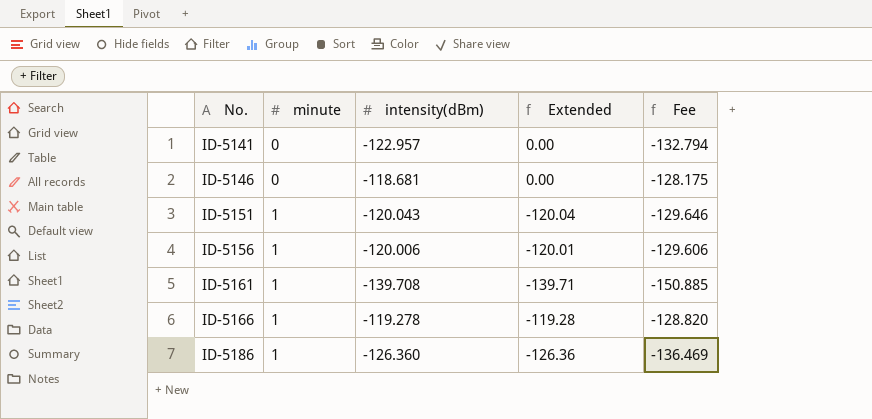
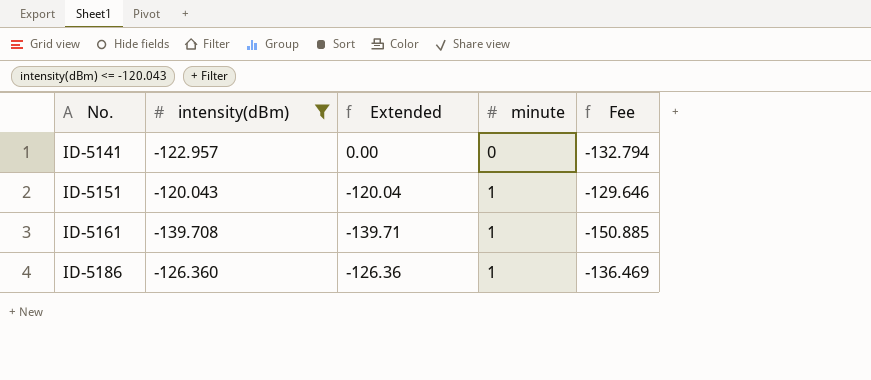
filter: none -> intensity(dBm) <= -120.043
column minute | position: 2 -> 4

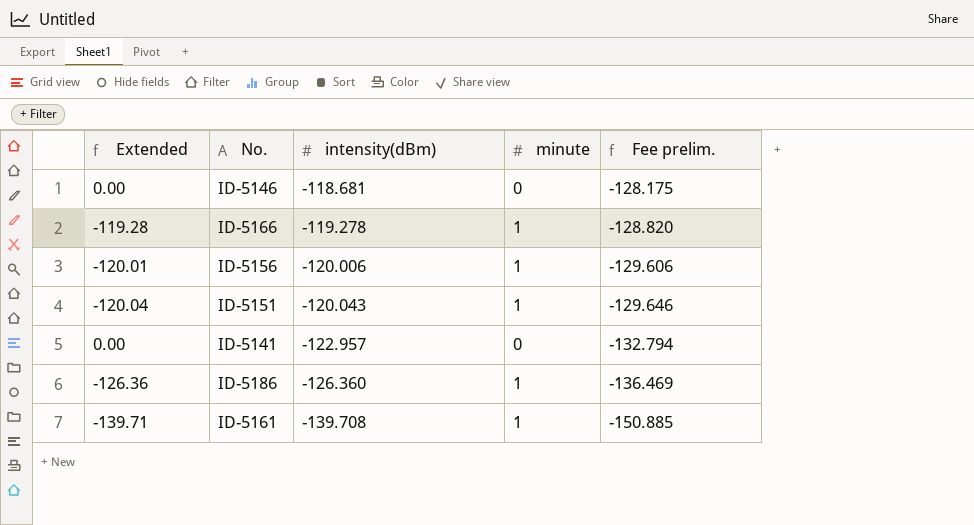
filter: intensity(dBm) <= -120.043 -> none
row order: No. ascending -> intensity(dBm) descending
column Extended | position: 3 -> 1
column name: Fee -> Fee prelim.

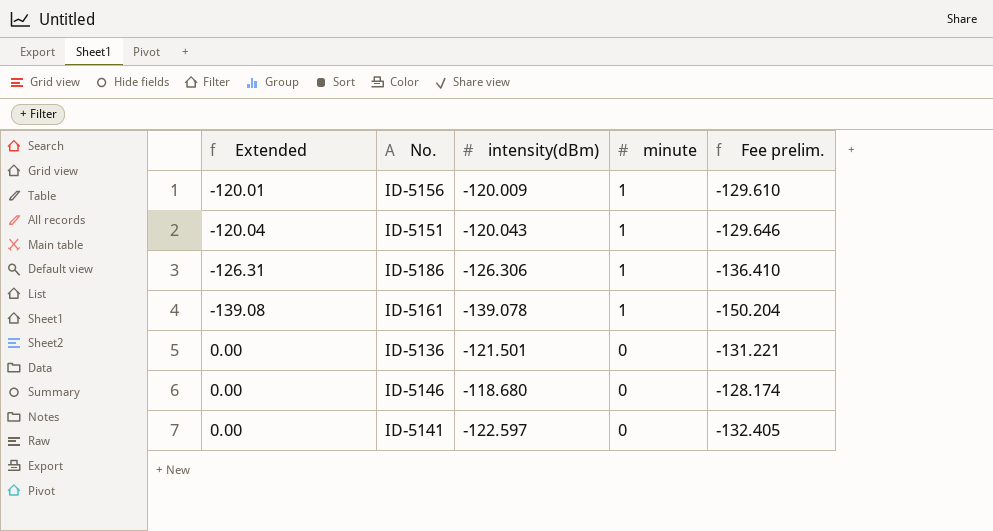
row order: intensity(dBm) descending -> minute descending
row ID-5166: -119.28 | -119.278 | 1 | -128.820 -> none
ID-5156 | intensity(dBm): -120.006 -> -120.009
ID-5156 | Fee prelim.: -129.606 -> -129.610
ID-5186 | Extended: -126.36 -> -126.31
ID-5186 | intensity(dBm): -126.360 -> -126.306
ID-5186 | Fee prelim.: -136.469 -> -136.410
ID-5161 | Extended: -139.71 -> -139.08
ID-5161 | intensity(dBm): -139.708 -> -139.078
ID-5161 | Fee prelim.: -150.885 -> -150.204
row ID-5136: none -> 0.00 | -121.501 | 0 | -131.221
ID-5146 | intensity(dBm): -118.681 -> -118.680
ID-5146 | Fee prelim.: -128.175 -> -128.174
ID-5141 | intensity(dBm): -122.957 -> -122.597
ID-5141 | Fee prelim.: -132.794 -> -132.405

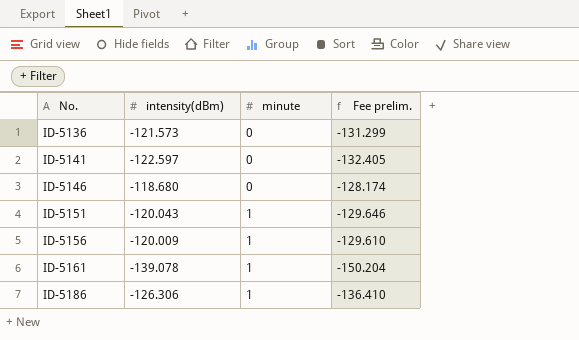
row order: minute descending -> No. ascending
column Extended | formula: [intensity(dBm)] * [minute] -> none
ID-5136 | intensity(dBm): -121.501 -> -121.573
ID-5136 | Fee prelim.: -131.221 -> -131.299

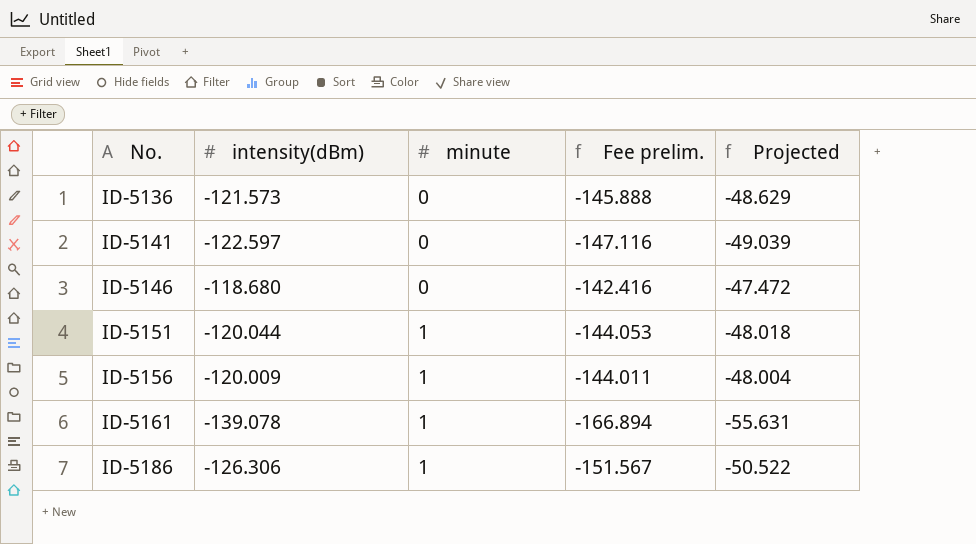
column Fee prelim. | formula: [intensity(dBm)] * 1.08 -> [intensity(dBm)] * 1.2
column Projected | formula: none -> [intensity(dBm)] * 0.4
ID-5151 | intensity(dBm): -120.043 -> -120.044

